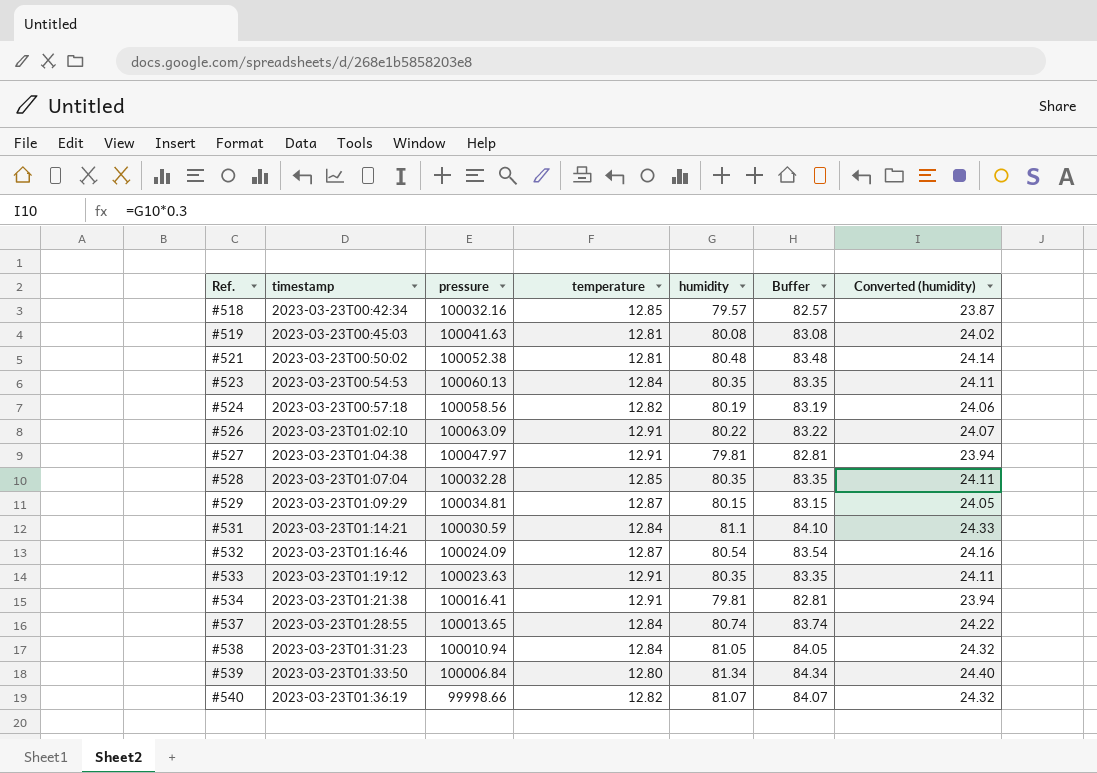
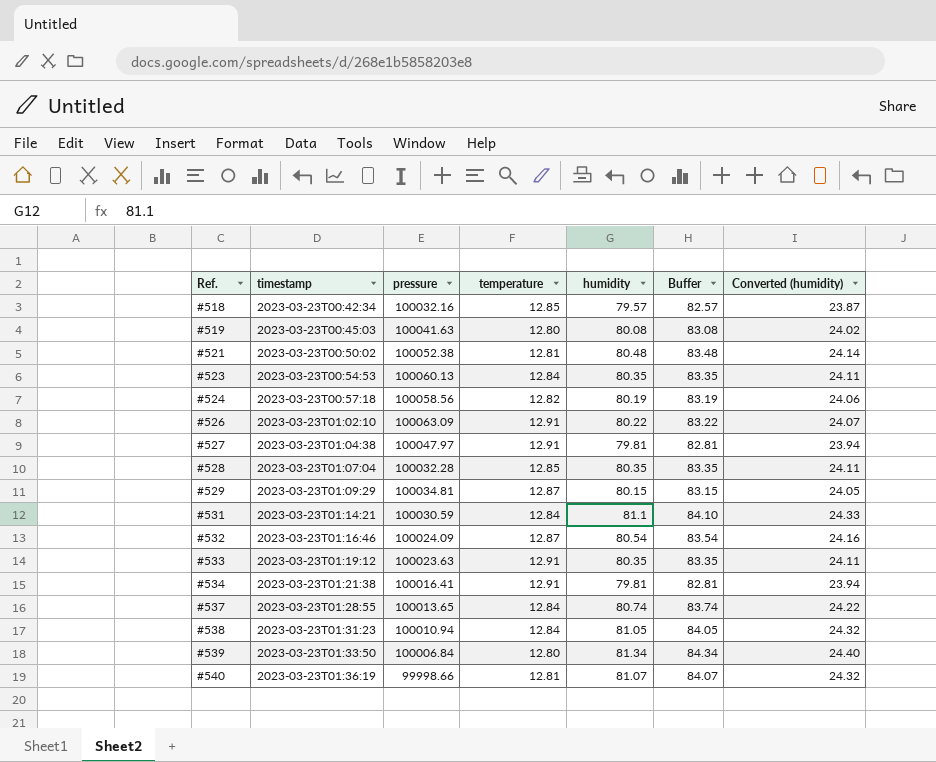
#519 | temperature: 12.81 -> 12.80
#540 | temperature: 12.82 -> 12.81

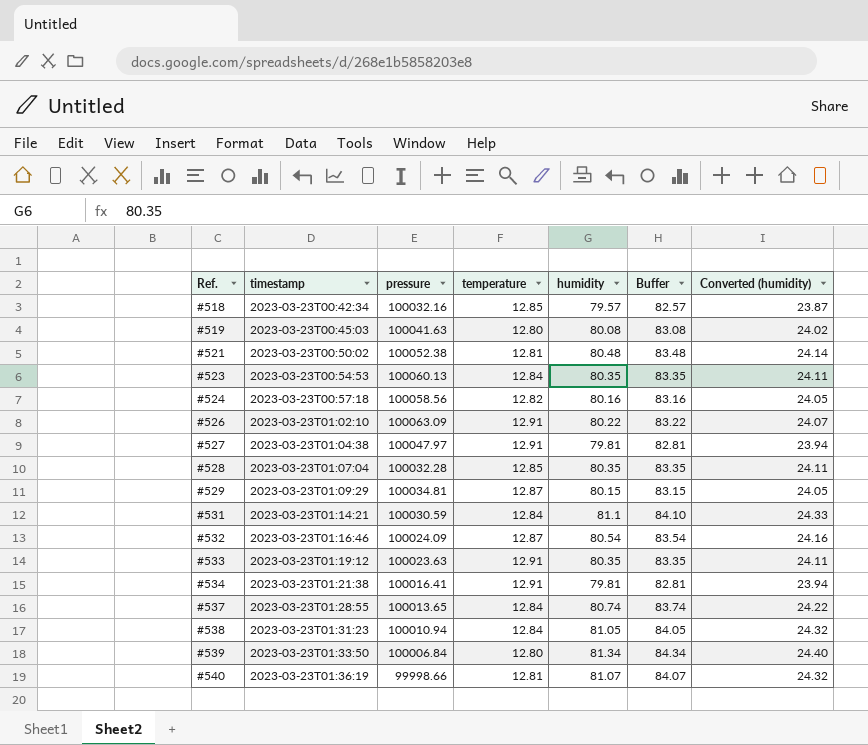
#524 | humidity: 80.19 -> 80.16
#524 | Buffer: 83.19 -> 83.16
#524 | Converted (humidity): 24.06 -> 24.05

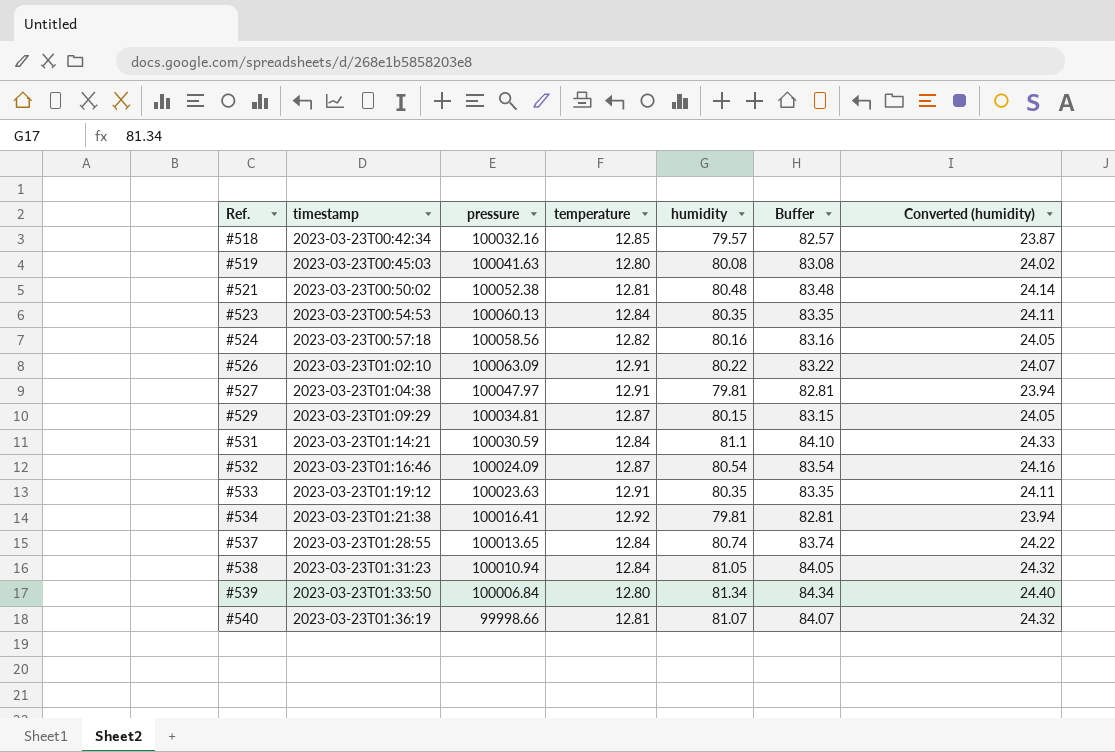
row #528: 2023-03-23T01:07:04 | 100032.28 | 12.85 | 80.35 | 83.35 | 24.11 -> none
#534 | temperature: 12.91 -> 12.92

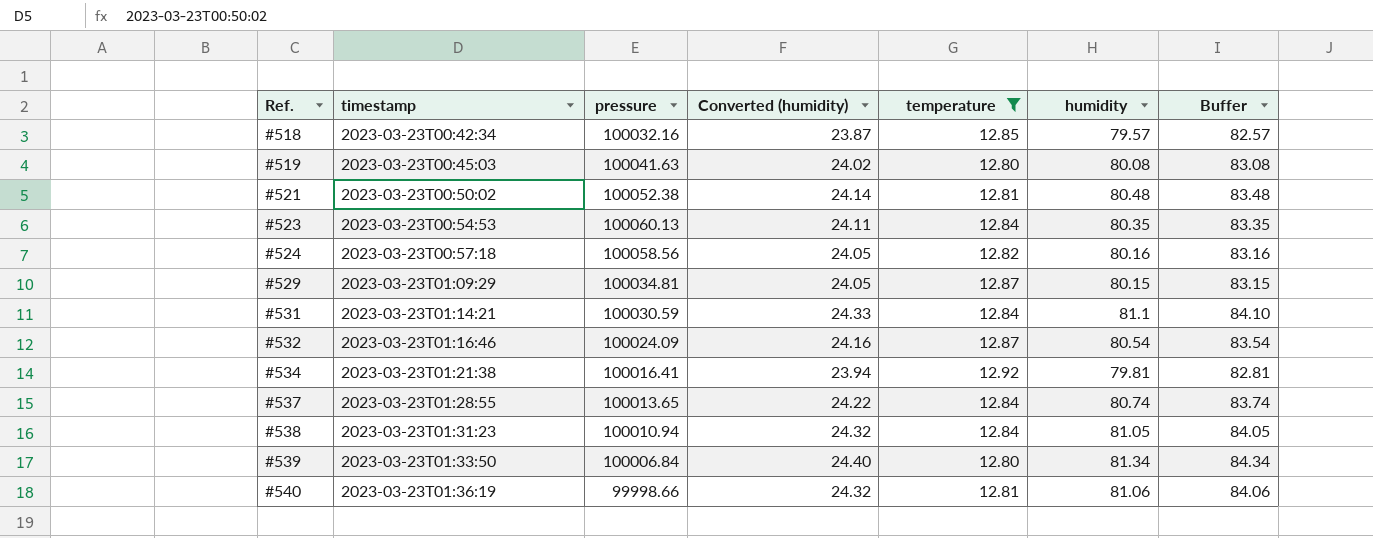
filter: none -> temperature != 12.91
column Converted (humidity) | position: 7 -> 4
#540 | humidity: 81.07 -> 81.06
#540 | Buffer: 84.07 -> 84.06

